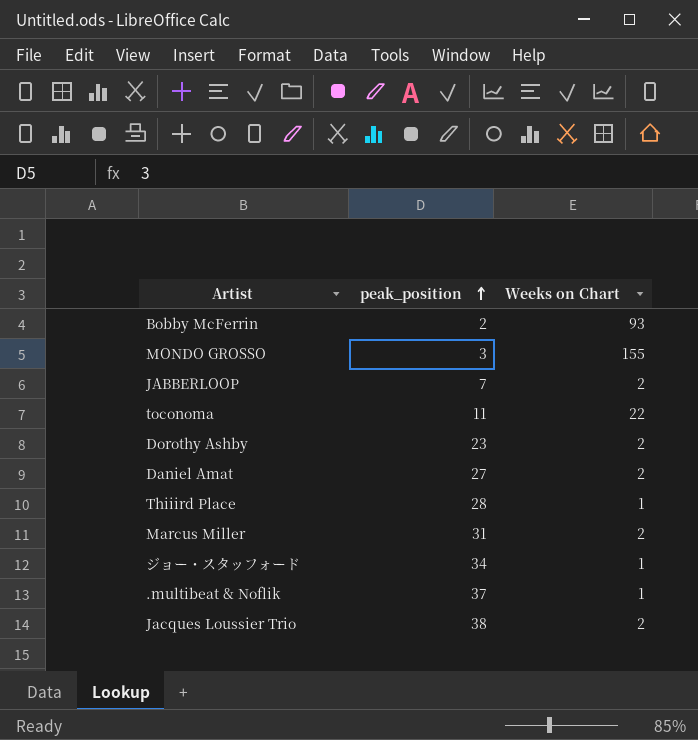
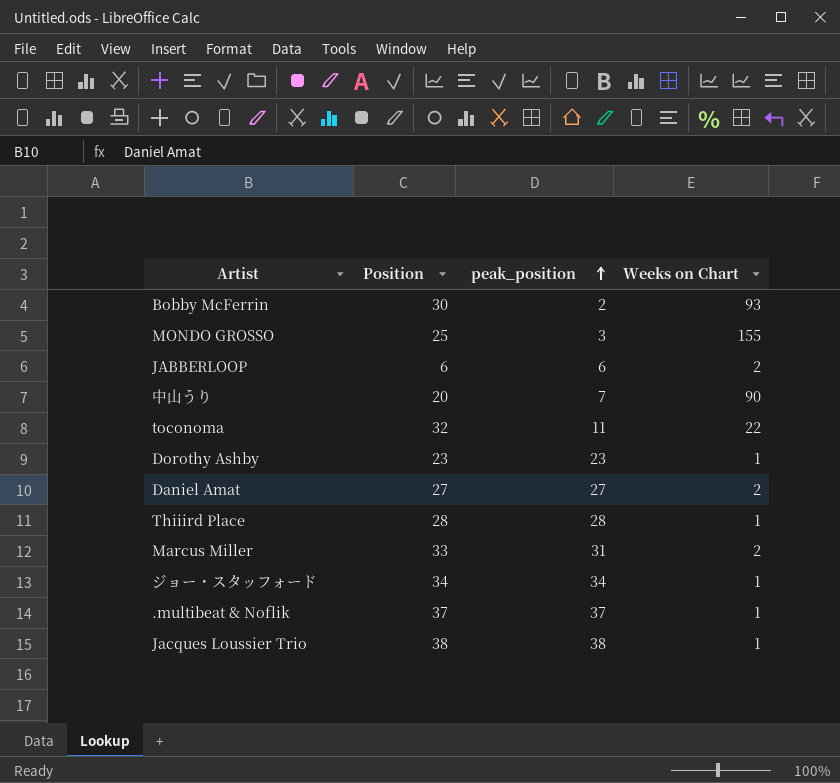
column Position | position: none -> 2
JABBERLOOP | peak_position: 7 -> 6
row 中山うり: none -> 20 | 7 | 90
Dorothy Ashby | Weeks on Chart: 2 -> 1
Jacques Loussier Trio | Weeks on Chart: 2 -> 1

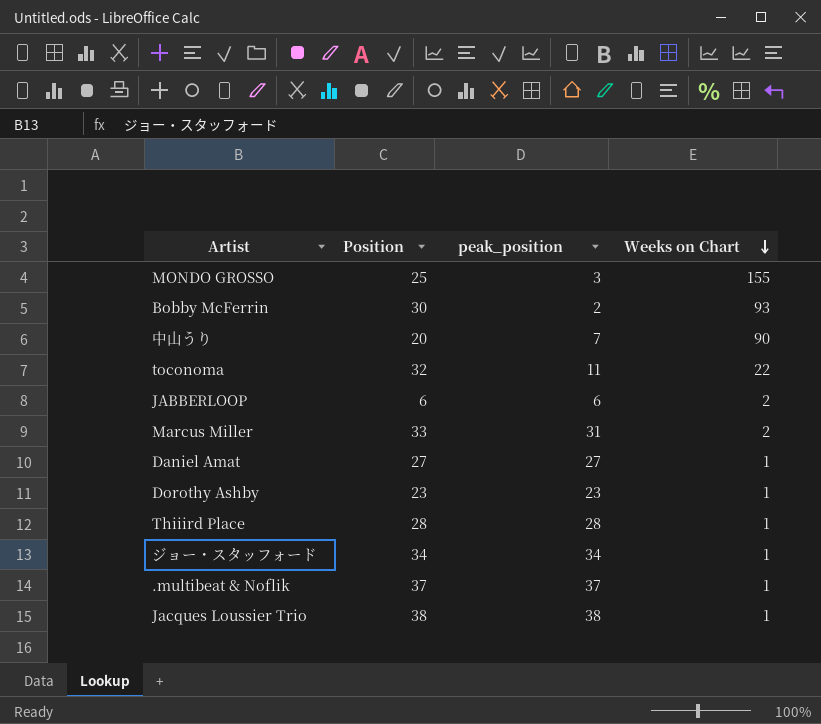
row order: peak_position ascending -> Weeks on Chart descending
Daniel Amat | Weeks on Chart: 2 -> 1

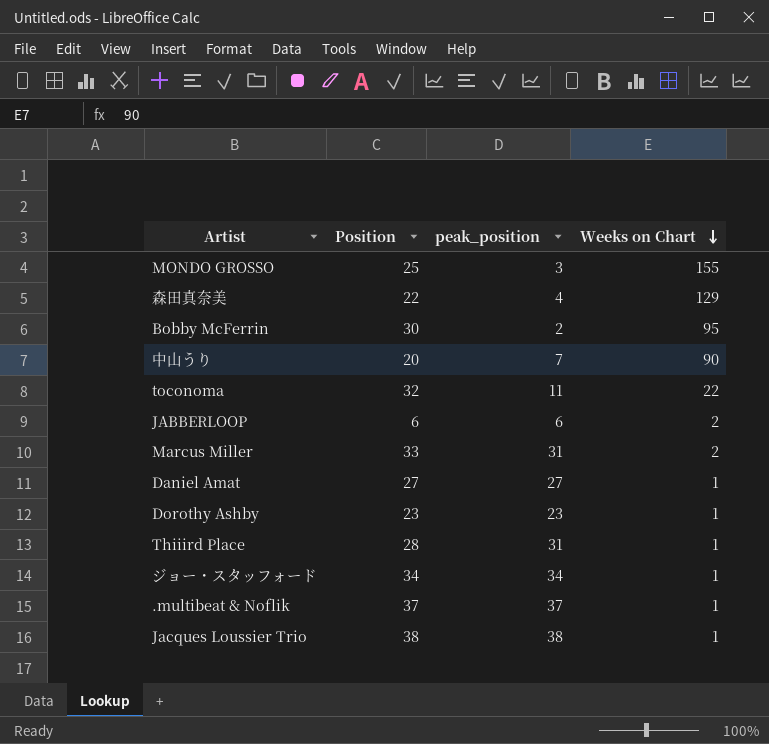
row 森田真奈美: none -> 22 | 4 | 129
Bobby McFerrin | Weeks on Chart: 93 -> 95
Thiiird Place | peak_position: 28 -> 31

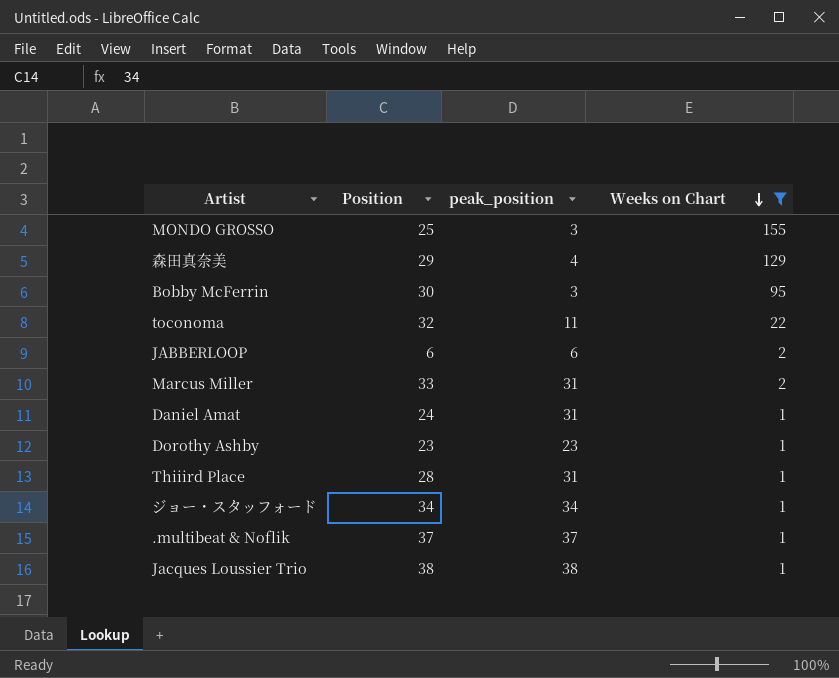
filter: none -> Weeks on Chart != 90
森田真奈美 | Position: 22 -> 29
Bobby McFerrin | peak_position: 2 -> 3
Daniel Amat | Position: 27 -> 24
Daniel Amat | peak_position: 27 -> 31

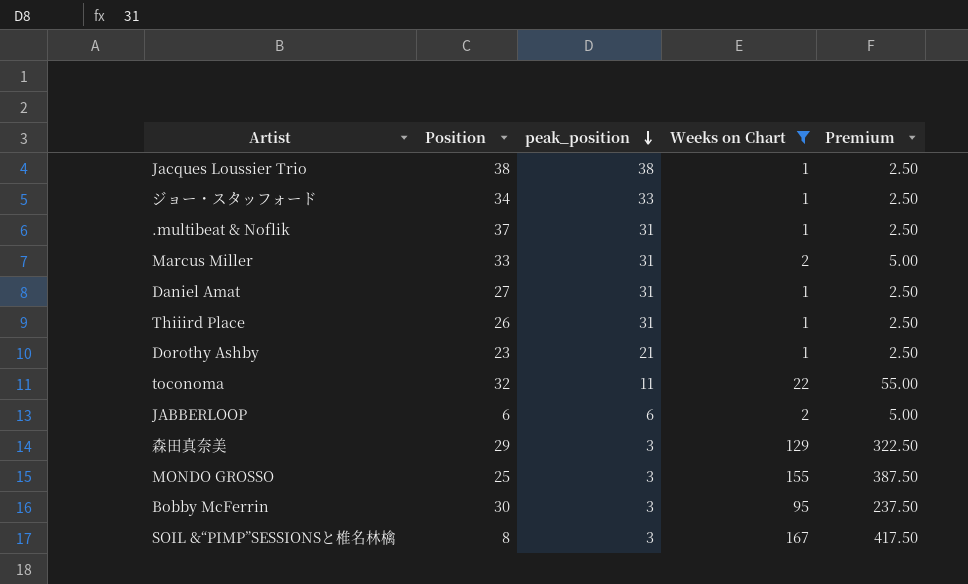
row order: Weeks on Chart descending -> peak_position descending
column Premium | formula: none -> [Weeks on Chart] * 2.5
ジョー・スタッフォード | peak_position: 34 -> 33
.multibeat & Noflik | peak_position: 37 -> 31
Daniel Amat | Position: 24 -> 27
Thiiird Place | Position: 28 -> 26
Dorothy Ashby | peak_position: 23 -> 21
森田真奈美 | peak_position: 4 -> 3
row SOIL &“PIMP”SESSIONSと椎名林檎: none -> 8 | 3 | 167 | 417.50

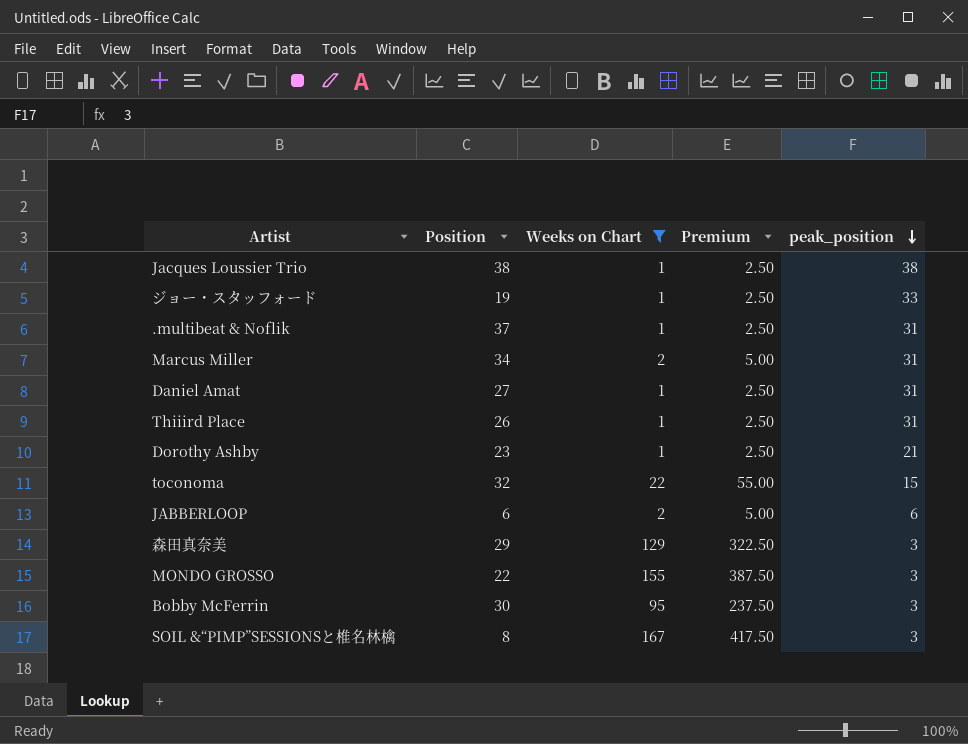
column peak_position | position: 3 -> 5
ジョー・スタッフォード | Position: 34 -> 19
Marcus Miller | Position: 33 -> 34
toconoma | peak_position: 11 -> 15
MONDO GROSSO | Position: 25 -> 22

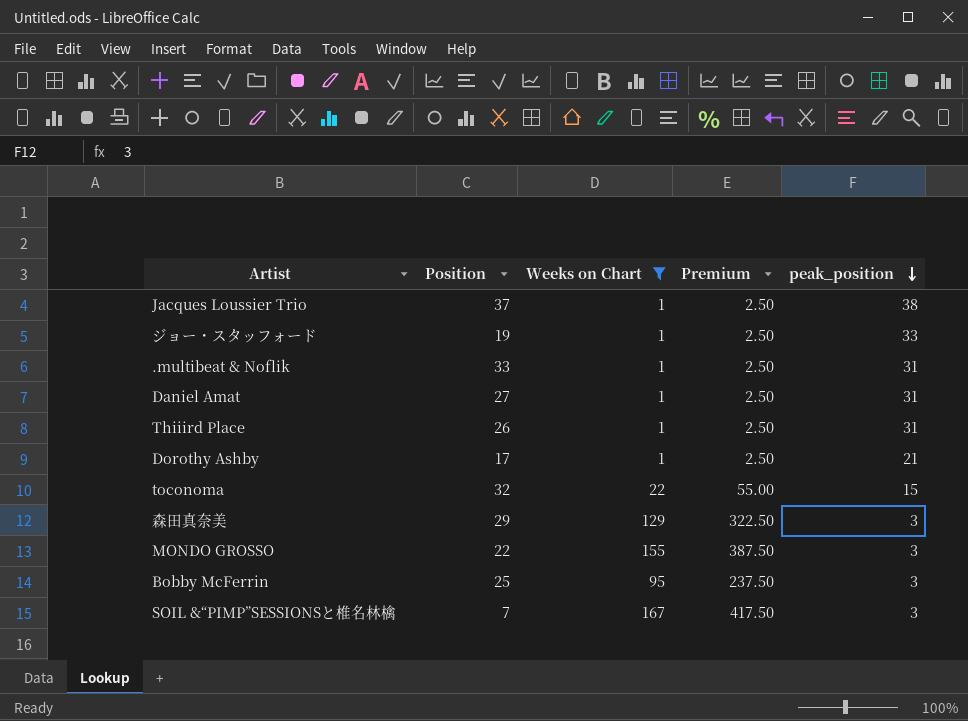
row Marcus Miller: 34 | 2 | 5.00 | 31 -> none
row JABBERLOOP: 6 | 2 | 5.00 | 6 -> none
Jacques Loussier Trio | Position: 38 -> 37
.multibeat & Noflik | Position: 37 -> 33
Dorothy Ashby | Position: 23 -> 17
Bobby McFerrin | Position: 30 -> 25
SOIL &“PIMP”SESSIONSと椎名林檎 | Position: 8 -> 7

